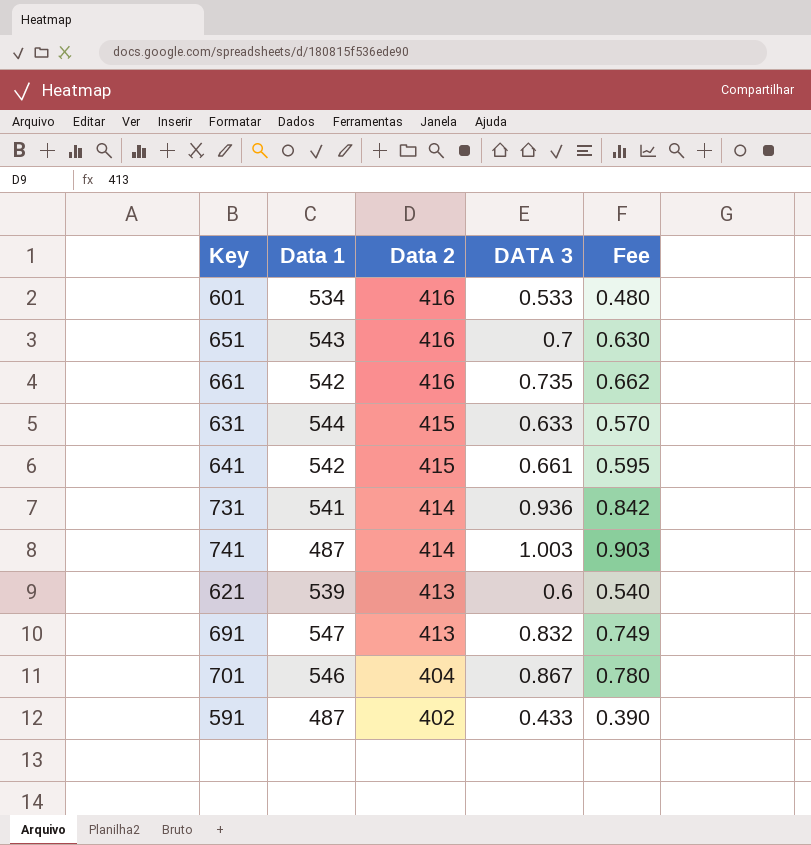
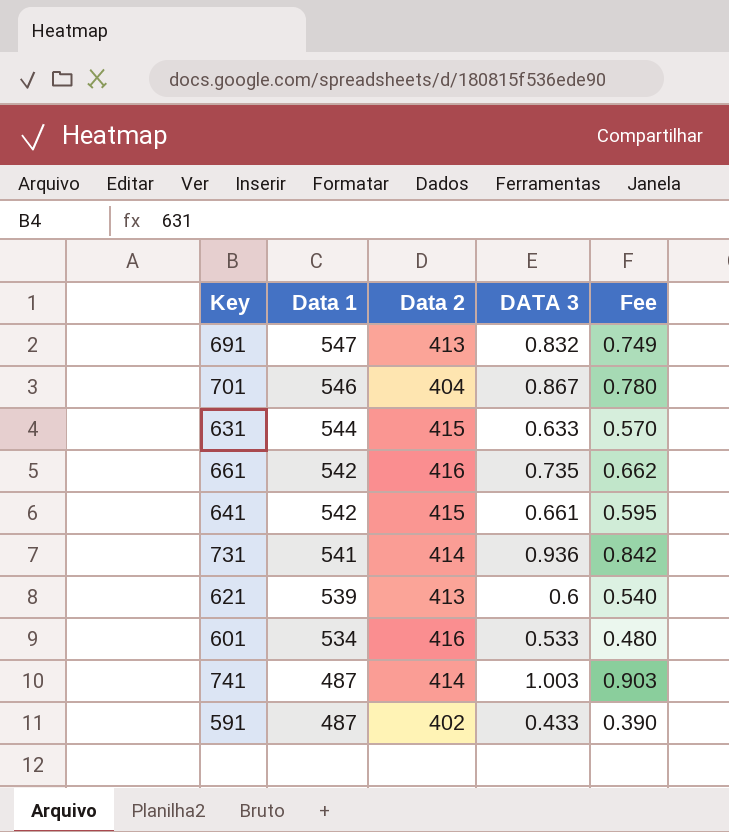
row order: Data 2 descending -> Data 1 descending
row 651: 543 | 416 | 0.7 | 0.630 -> none

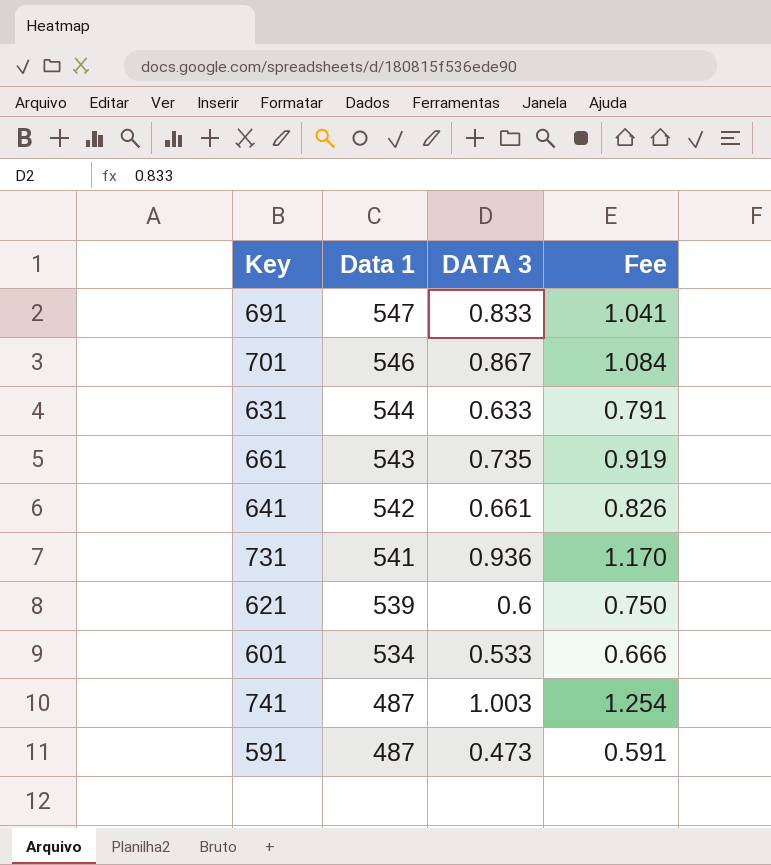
column Data 2 | position: 3 -> none
column Fee | formula: [DATA 3] * 0.9 -> [DATA 3] * 1.25
691 | DATA 3: 0.832 -> 0.833
661 | Data 1: 542 -> 543
591 | DATA 3: 0.433 -> 0.473

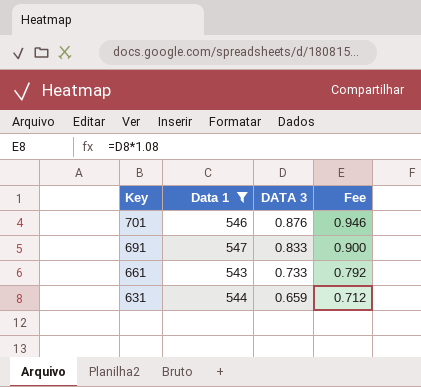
filter: none -> Data 1 >= 543
row order: Data 1 descending -> Key descending
column Fee | formula: [DATA 3] * 1.25 -> [DATA 3] * 1.08
701 | DATA 3: 0.867 -> 0.876
661 | DATA 3: 0.735 -> 0.733
631 | DATA 3: 0.633 -> 0.659

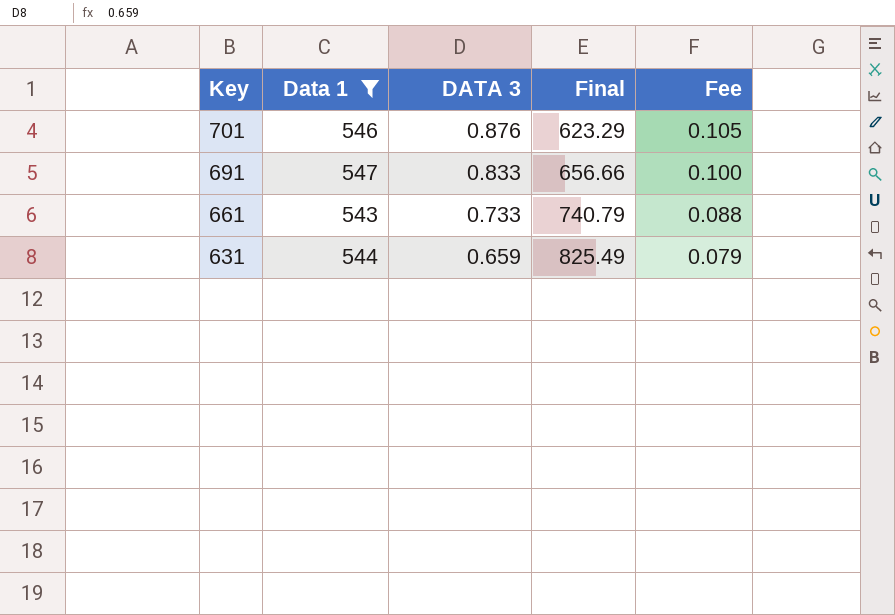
column Final | formula: none -> [Data 1] / [DATA 3]
column Fee | formula: [DATA 3] * 1.08 -> [DATA 3] * 0.12

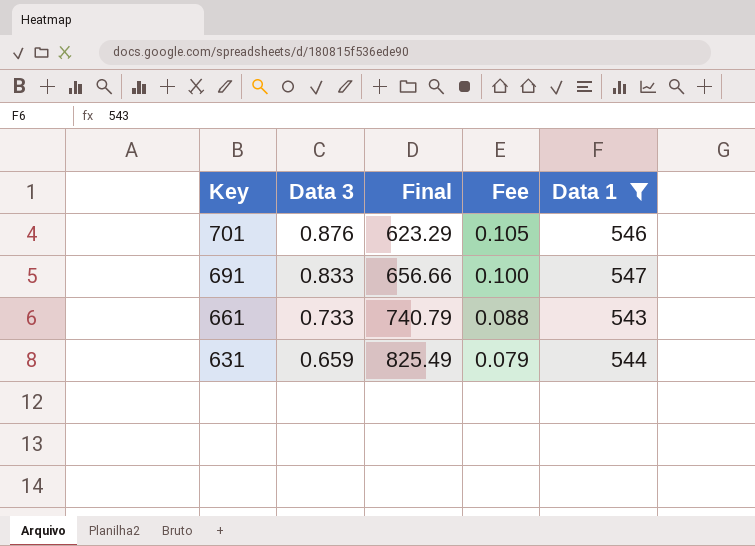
column name: DATA 3 -> Data 3
column Data 1 | position: 2 -> 5

